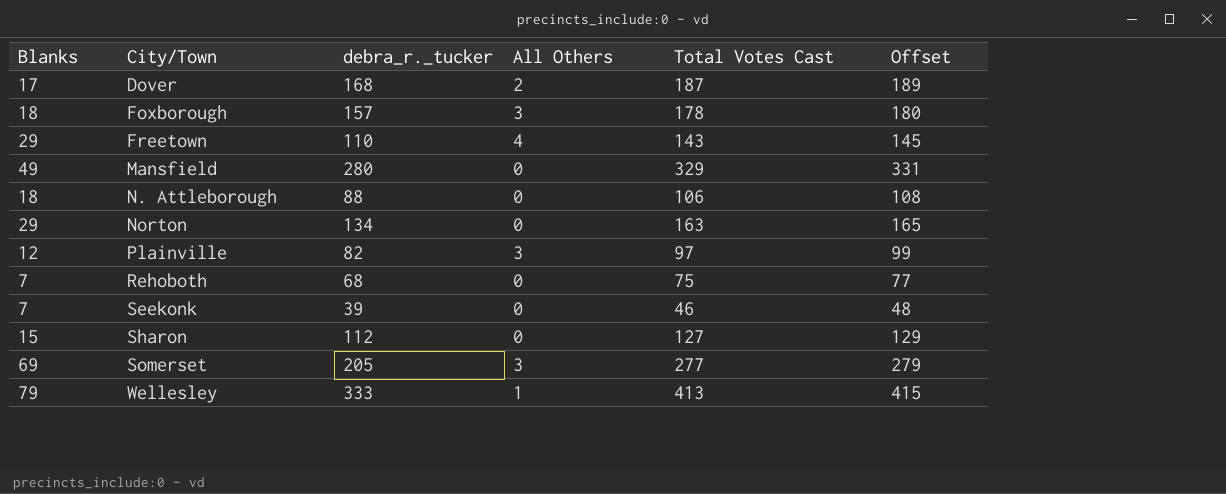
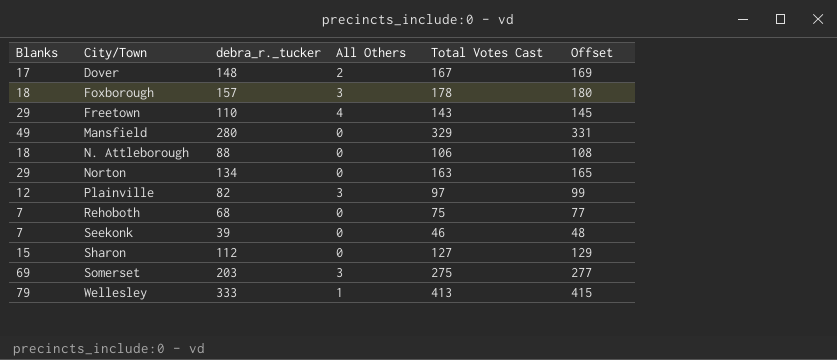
Dover | debra_r._tucker: 168 -> 148
Dover | Total Votes Cast: 187 -> 167
Dover | Offset: 189 -> 169
Somerset | debra_r._tucker: 205 -> 203
Somerset | Total Votes Cast: 277 -> 275
Somerset | Offset: 279 -> 277

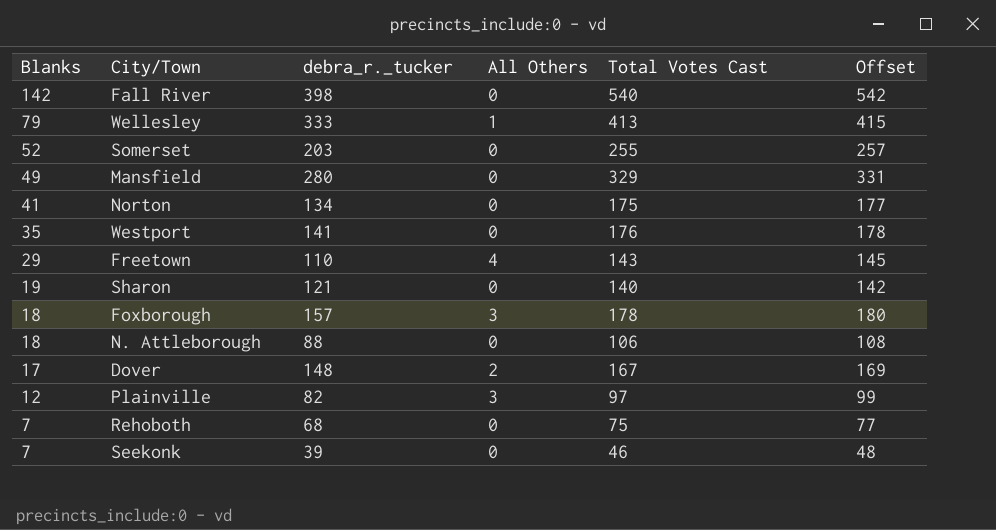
row order: City/Town ascending -> Blanks descending
row Fall River: none -> 142 | 398 | 0 | 540 | 542
Somerset | Blanks: 69 -> 52
Somerset | All Others: 3 -> 0
Somerset | Total Votes Cast: 275 -> 255
Somerset | Offset: 277 -> 257
Norton | Blanks: 29 -> 41
Norton | Total Votes Cast: 163 -> 175
Norton | Offset: 165 -> 177
row Westport: none -> 35 | 141 | 0 | 176 | 178
Sharon | Blanks: 15 -> 19
Sharon | debra_r._tucker: 112 -> 121
Sharon | Total Votes Cast: 127 -> 140
Sharon | Offset: 129 -> 142

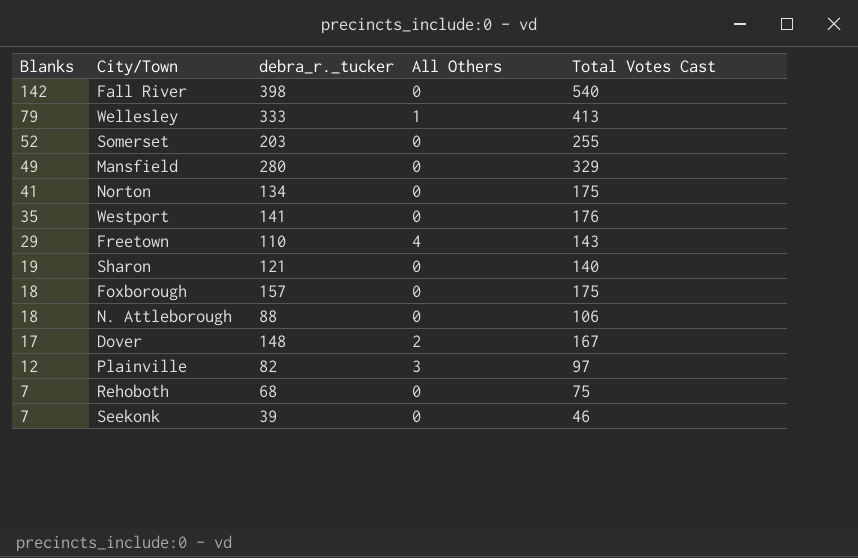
column Offset | formula: [Total Votes Cast] + 2 -> none
Foxborough | All Others: 3 -> 0
Foxborough | Total Votes Cast: 178 -> 175

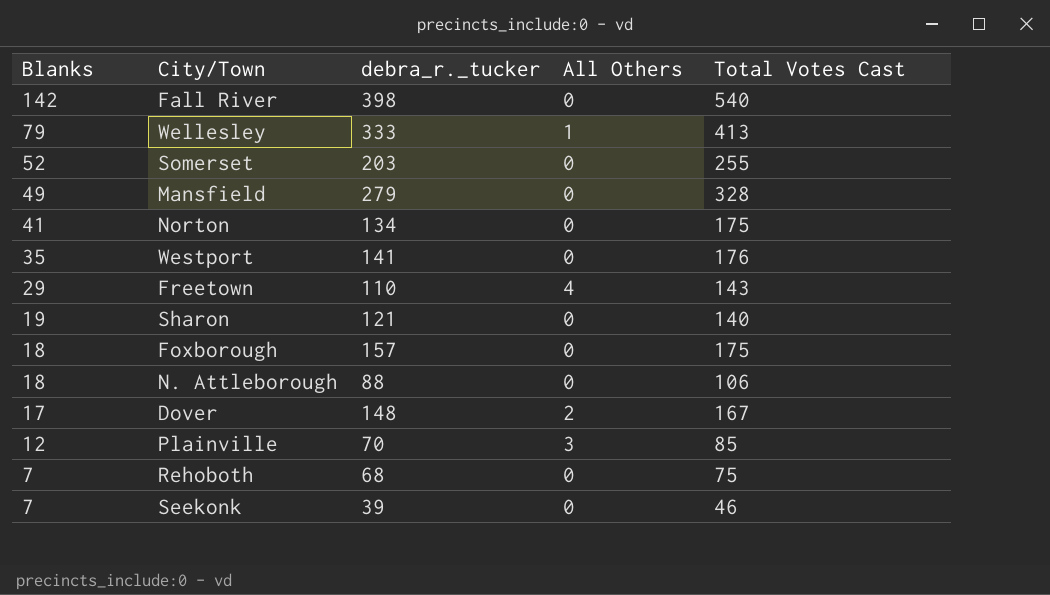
Mansfield | debra_r._tucker: 280 -> 279
Mansfield | Total Votes Cast: 329 -> 328
Plainville | debra_r._tucker: 82 -> 70
Plainville | Total Votes Cast: 97 -> 85

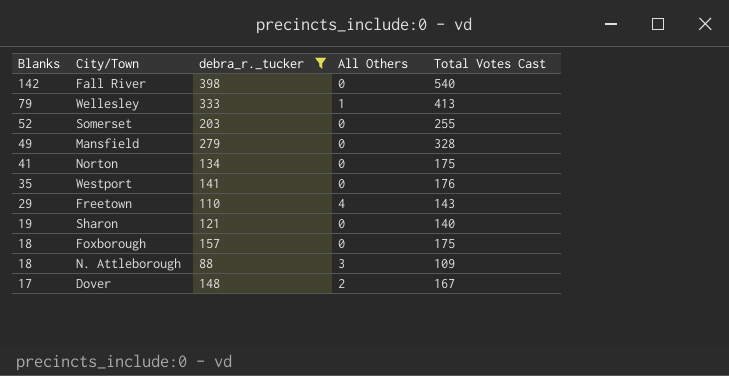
filter: none -> debra_r._tucker >= 88
N. Attleborough | All Others: 0 -> 3
N. Attleborough | Total Votes Cast: 106 -> 109

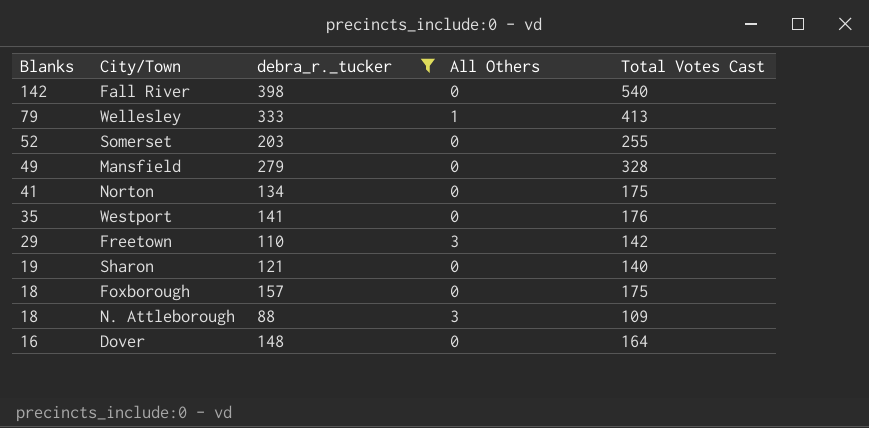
Freetown | All Others: 4 -> 3
Freetown | Total Votes Cast: 143 -> 142
Dover | Blanks: 17 -> 16
Dover | All Others: 2 -> 0
Dover | Total Votes Cast: 167 -> 164

